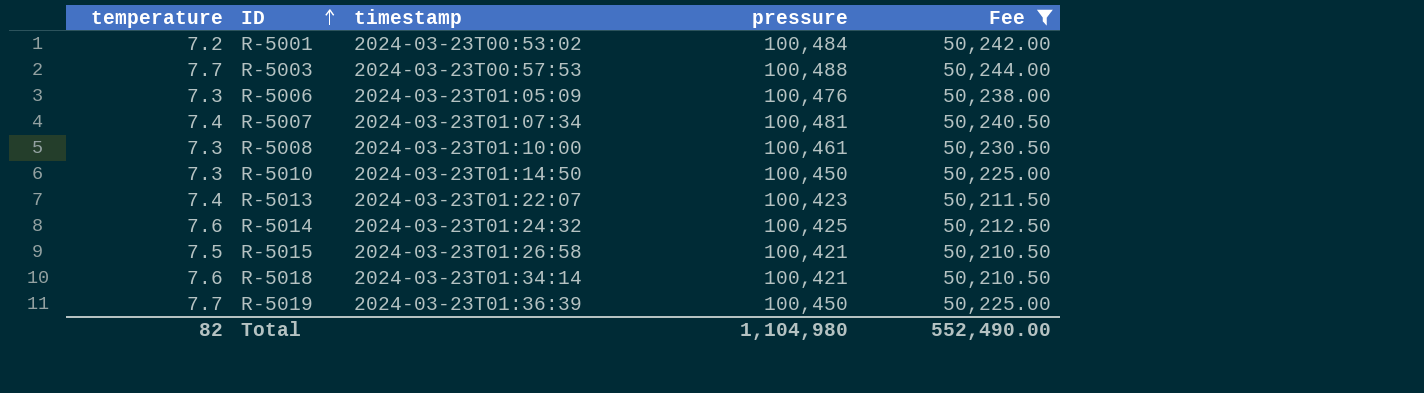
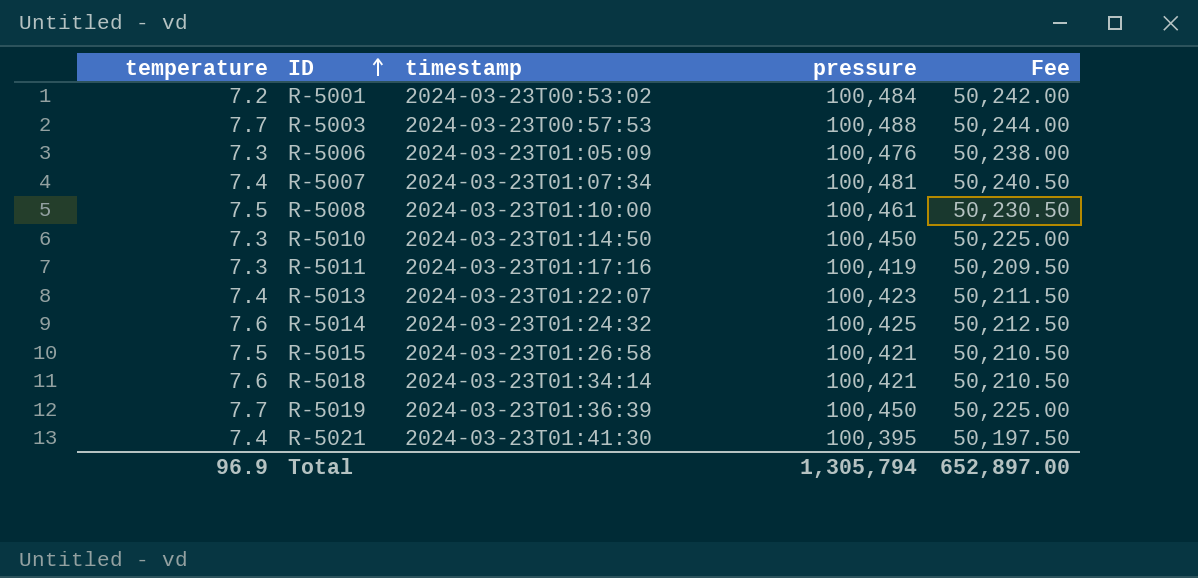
filter: Fee >= 50,210.50 -> none
R-5008 | temperature: 7.3 -> 7.5
Total | temperature: 82 -> 96.9
Total | pressure: 1,104,980 -> 1,305,794
Total | Fee: 552,490.00 -> 652,897.00

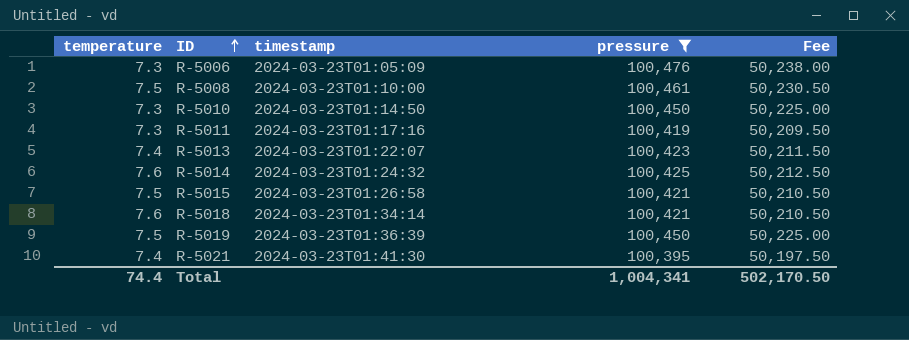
filter: none -> pressure <= 100,476
R-5019 | temperature: 7.7 -> 7.5
Total | temperature: 96.9 -> 74.4
Total | pressure: 1,305,794 -> 1,004,341
Total | Fee: 652,897.00 -> 502,170.50

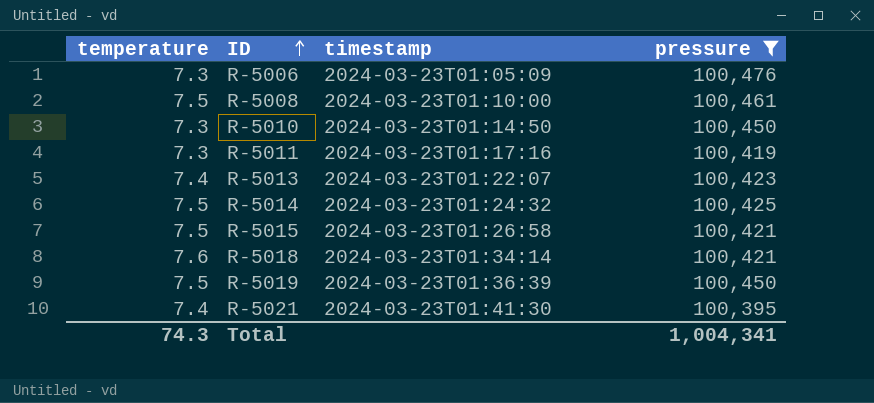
column Fee | formula: [pressure] * 0.5 -> none
R-5014 | temperature: 7.6 -> 7.5
Total | temperature: 74.4 -> 74.3

